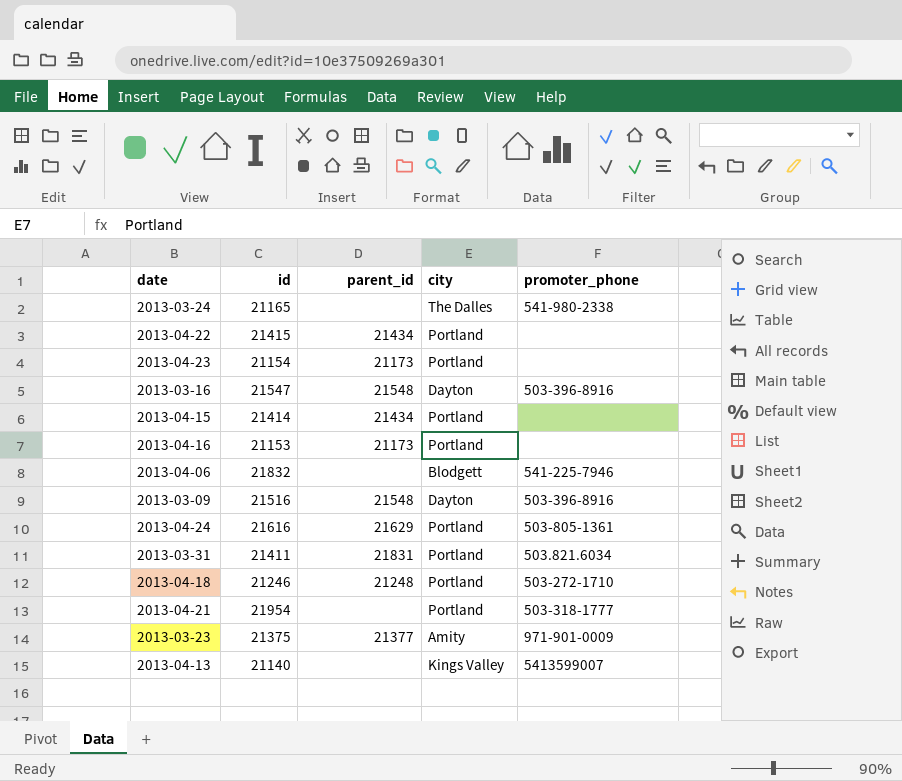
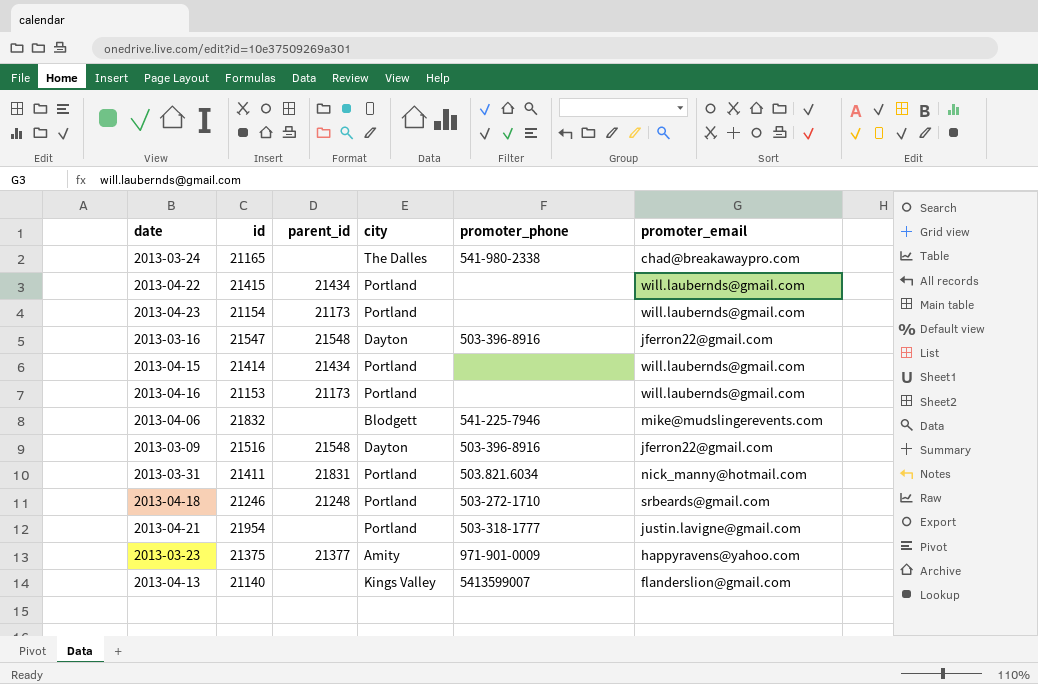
column promoter_email | position: none -> 6
row 2013-04-24: 21616 | 21629 | Portland | 503-805-1361 -> none

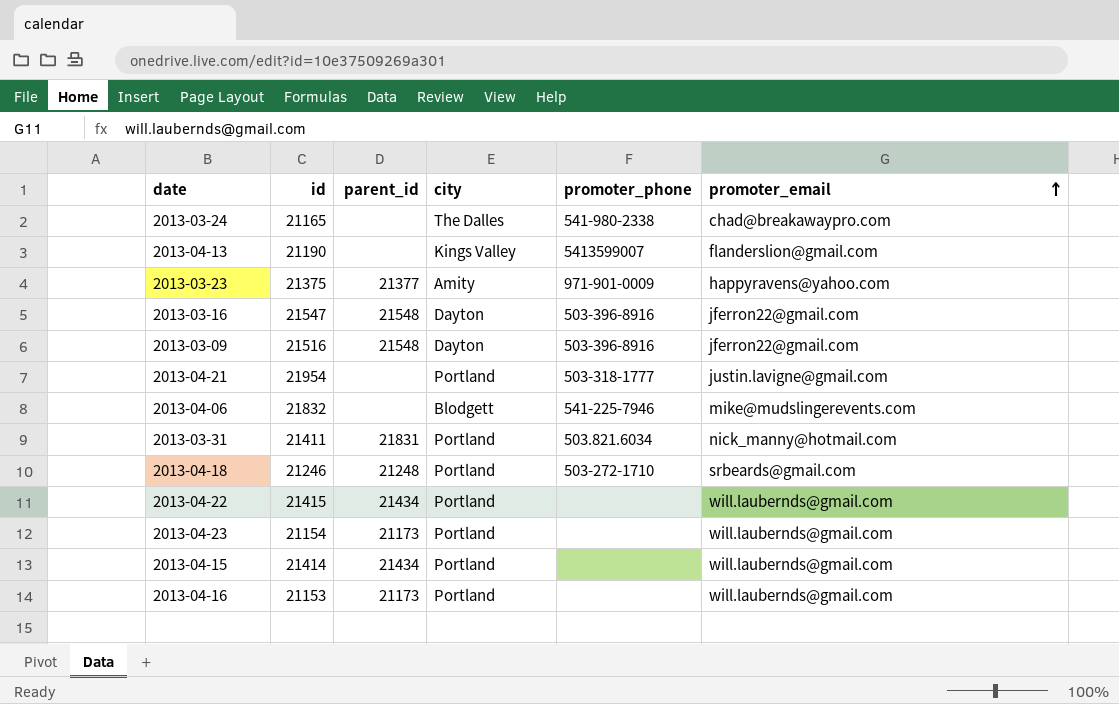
row order: none -> promoter_email ascending
2013-04-13 | id: 21140 -> 21190

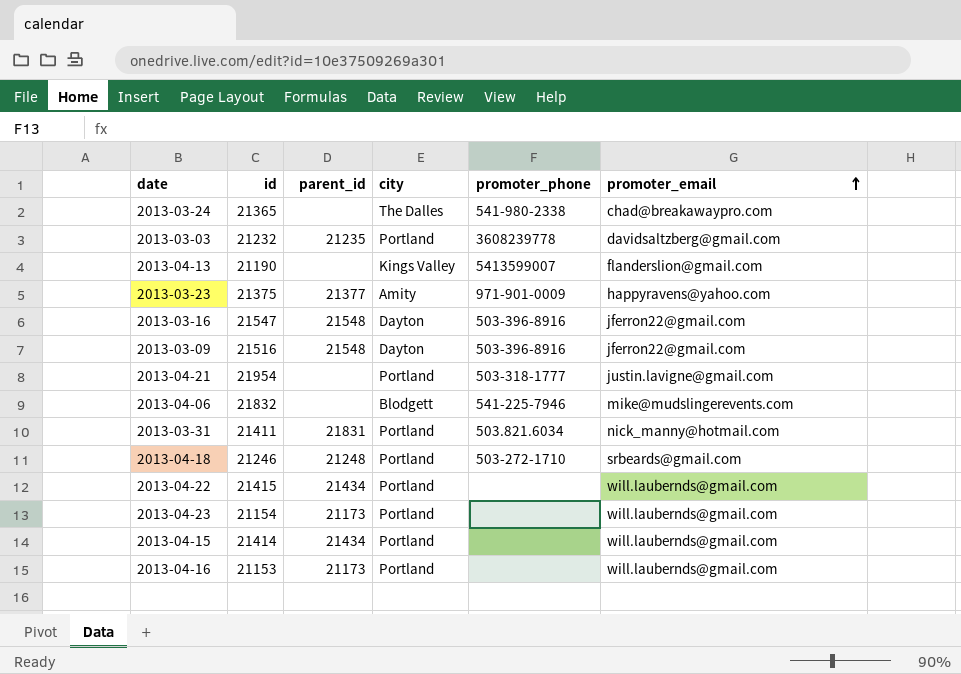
2013-03-24 | id: 21165 -> 21365
row 2013-03-03: none -> 21232 | 21235 | Portland | 3608239778 | davidsaltzberg@gmail.com

